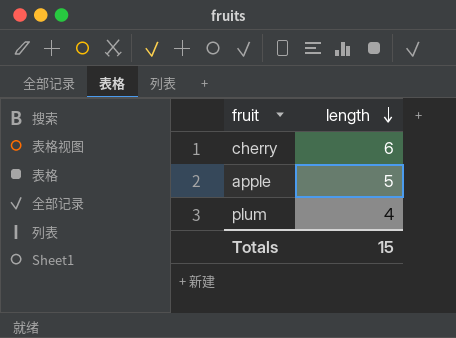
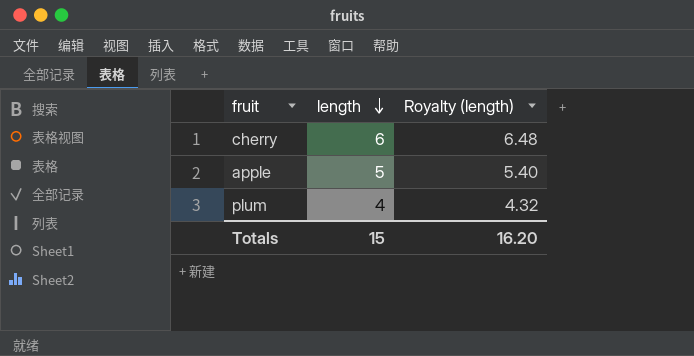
column Royalty (length) | formula: none -> [length] * 1.08

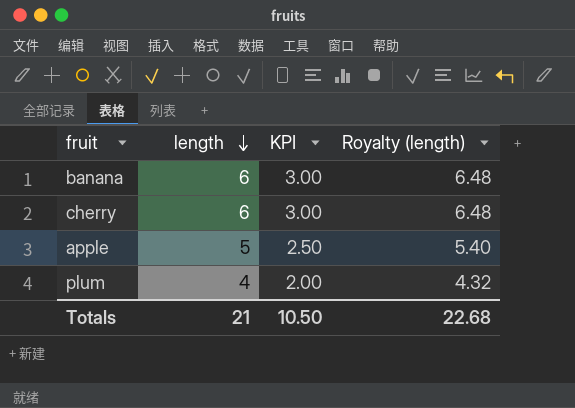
column KPI | formula: none -> [length] * 0.5
row banana: none -> 6 | 3.00 | 6.48
Totals | length: 15 -> 21
Totals | Royalty (length): 16.20 -> 22.68

